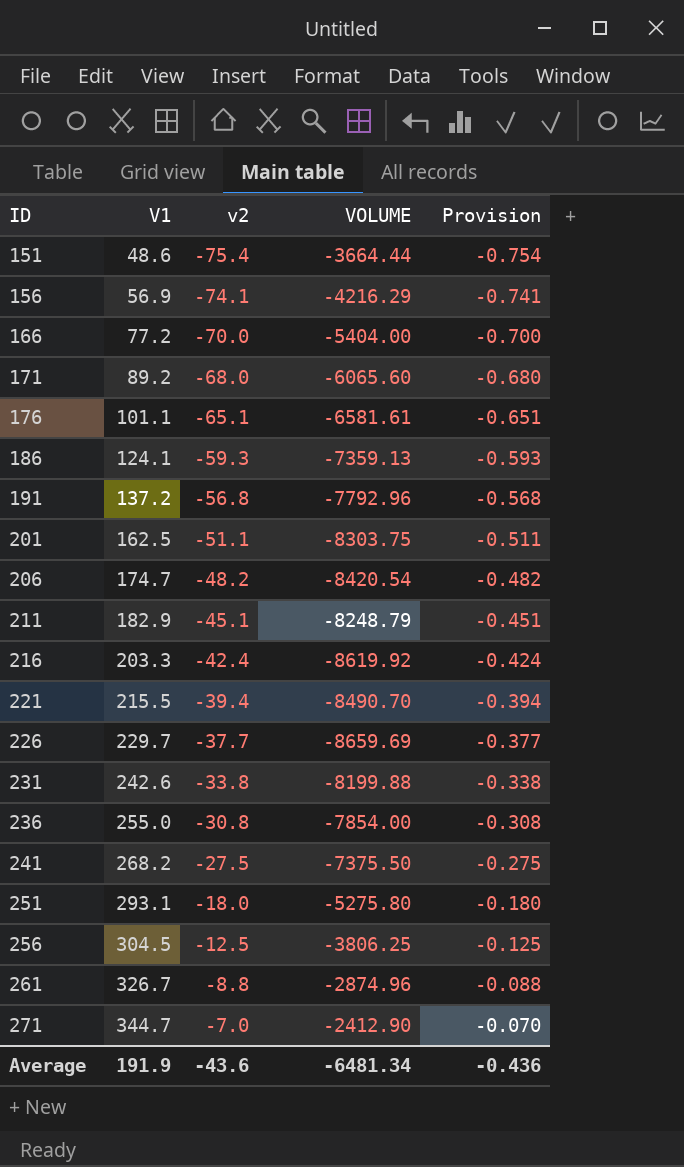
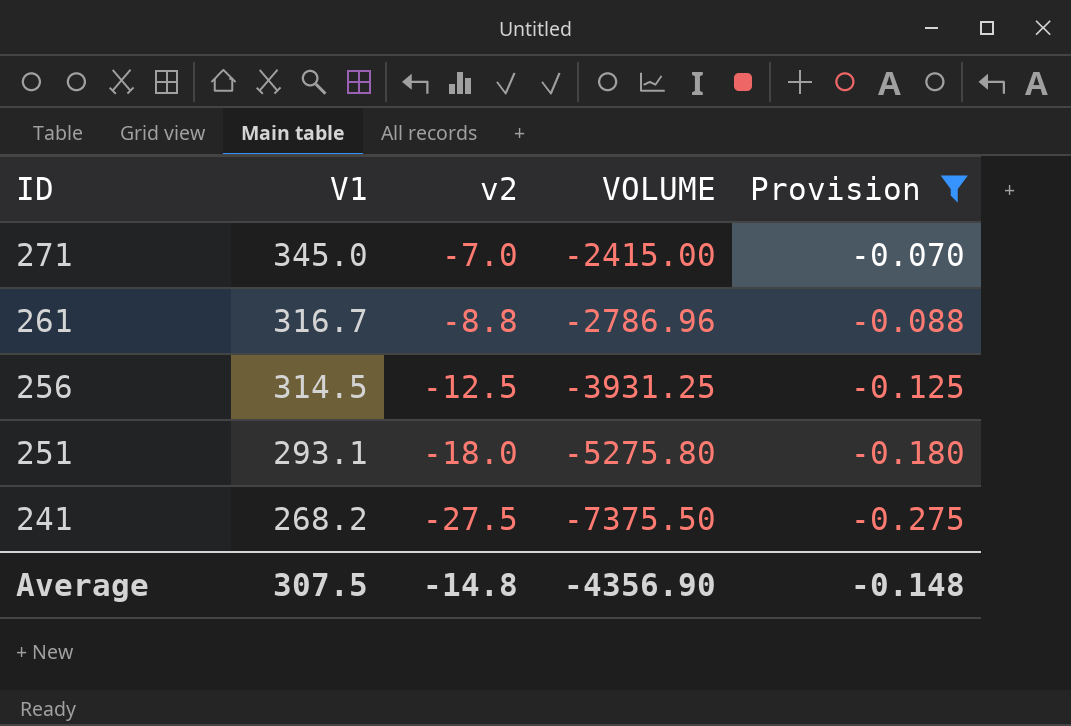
filter: none -> Provision >= -0.275
row order: ID ascending -> ID descending
271 | V1: 344.7 -> 345.0
271 | VOLUME: -2412.90 -> -2415.00
261 | V1: 326.7 -> 316.7
261 | VOLUME: -2874.96 -> -2786.96
256 | V1: 304.5 -> 314.5
256 | VOLUME: -3806.25 -> -3931.25
Average | V1: 191.9 -> 307.5
Average | v2: -43.6 -> -14.8
Average | VOLUME: -6481.34 -> -4356.90
Average | Provision: -0.436 -> -0.148

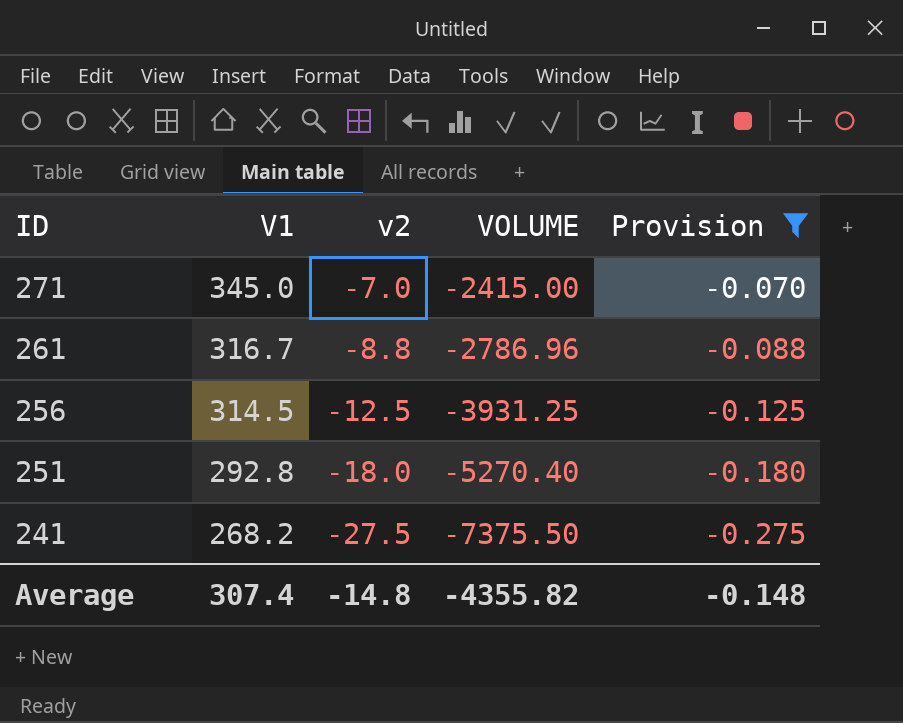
251 | V1: 293.1 -> 292.8
251 | VOLUME: -5275.80 -> -5270.40
Average | V1: 307.5 -> 307.4
Average | VOLUME: -4356.90 -> -4355.82

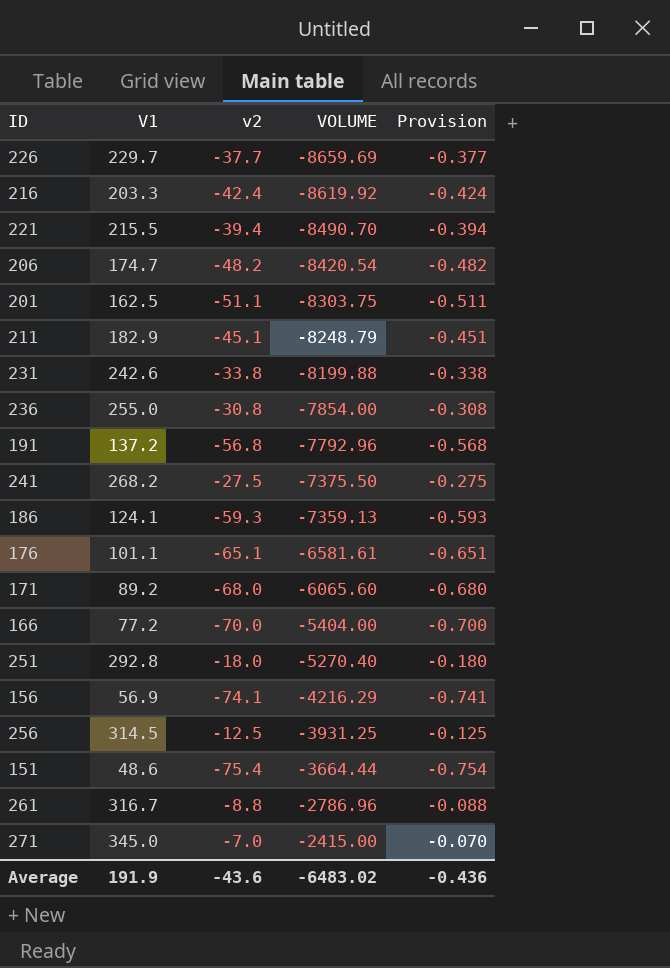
filter: Provision >= -0.275 -> none
row order: ID descending -> VOLUME ascending
Average | V1: 307.4 -> 191.9
Average | v2: -14.8 -> -43.6
Average | VOLUME: -4355.82 -> -6483.02
Average | Provision: -0.148 -> -0.436

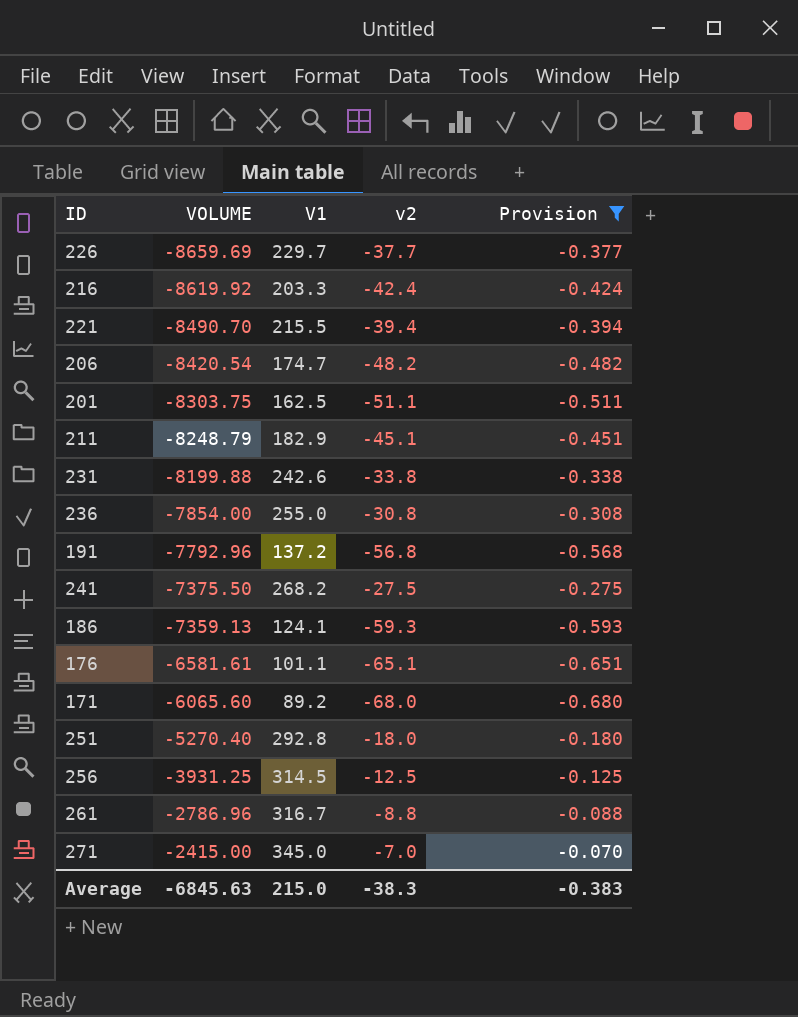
filter: none -> Provision >= -0.680
column VOLUME | position: 4 -> 2
Average | VOLUME: -6483.02 -> -6845.63
Average | V1: 191.9 -> 215.0
Average | v2: -43.6 -> -38.3
Average | Provision: -0.436 -> -0.383

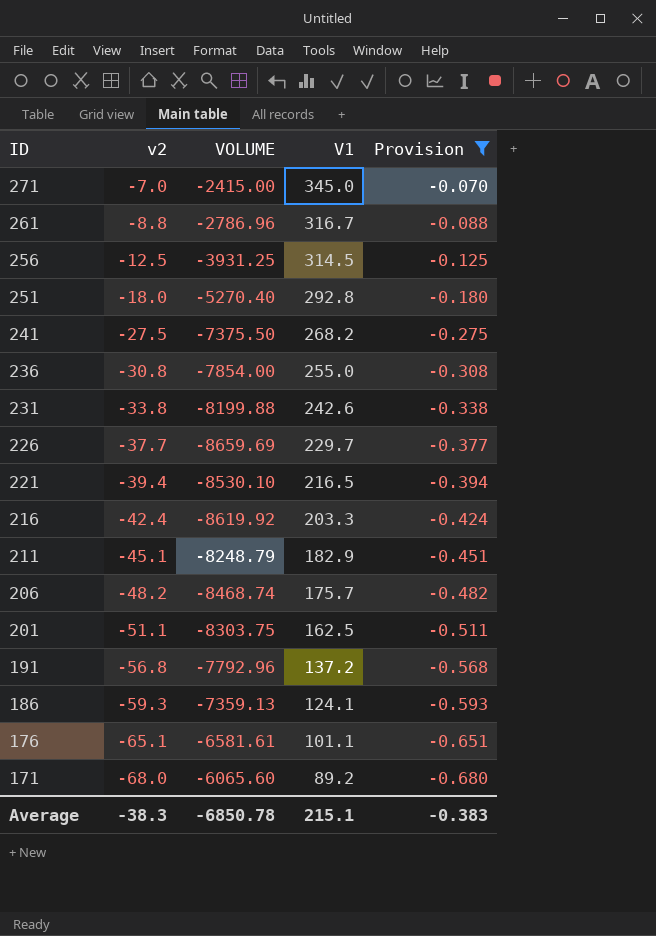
row order: VOLUME ascending -> ID descending
column v2 | position: 4 -> 2
221 | VOLUME: -8490.70 -> -8530.10
221 | V1: 215.5 -> 216.5
206 | VOLUME: -8420.54 -> -8468.74
206 | V1: 174.7 -> 175.7
Average | VOLUME: -6845.63 -> -6850.78
Average | V1: 215.0 -> 215.1

